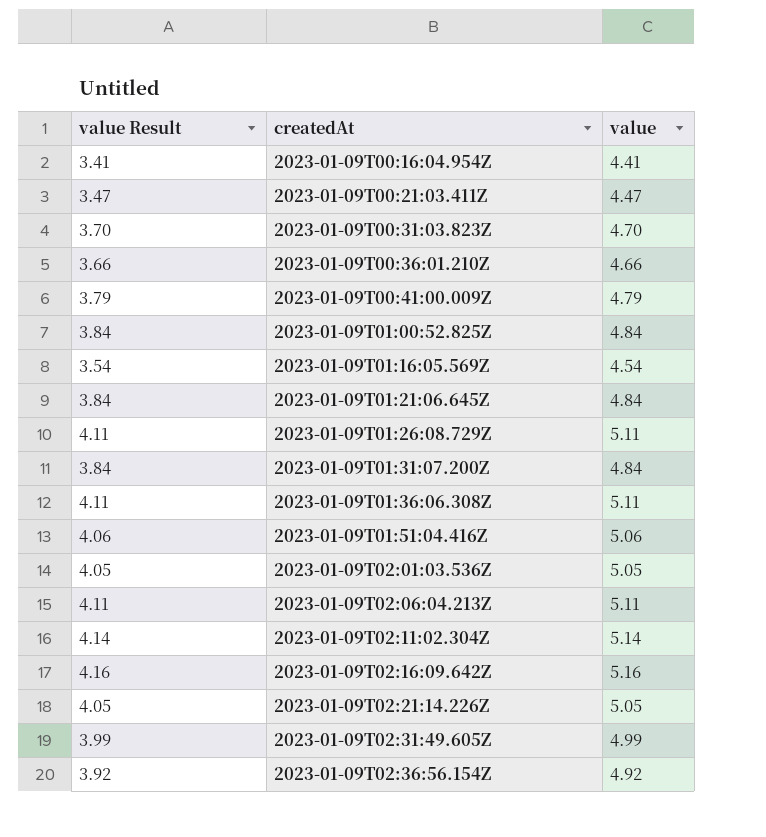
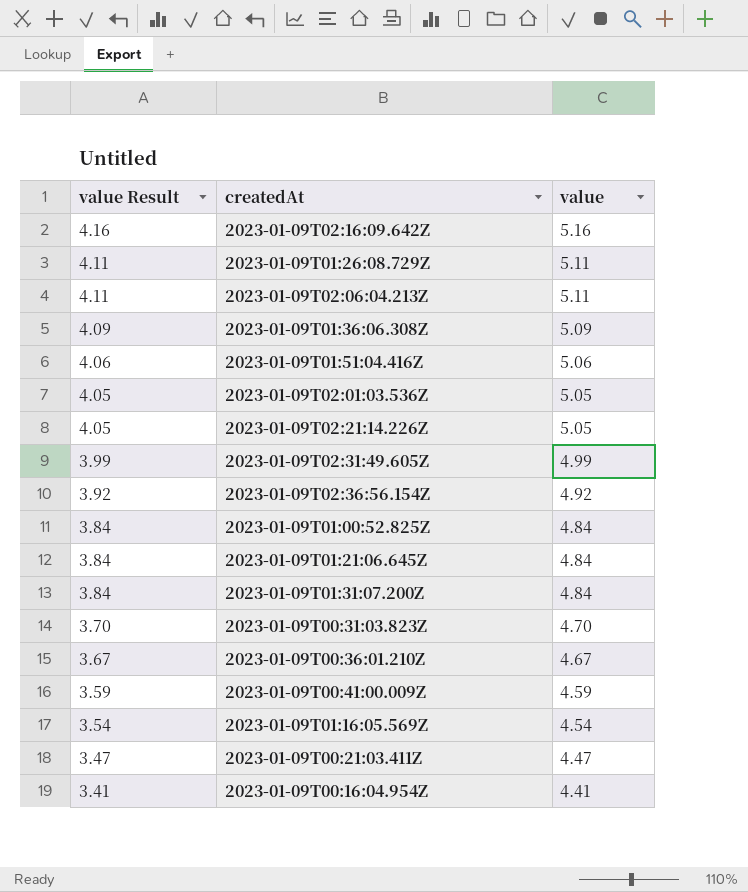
row order: createdAt ascending -> value Result descending
row 2023-01-09T02:11:02.304Z: 4.14 | 5.14 -> none
2023-01-09T01:36:06.308Z | value Result: 4.11 -> 4.09
2023-01-09T01:36:06.308Z | value: 5.11 -> 5.09
2023-01-09T00:36:01.210Z | value Result: 3.66 -> 3.67
2023-01-09T00:36:01.210Z | value: 4.66 -> 4.67
2023-01-09T00:41:00.009Z | value Result: 3.79 -> 3.59
2023-01-09T00:41:00.009Z | value: 4.79 -> 4.59

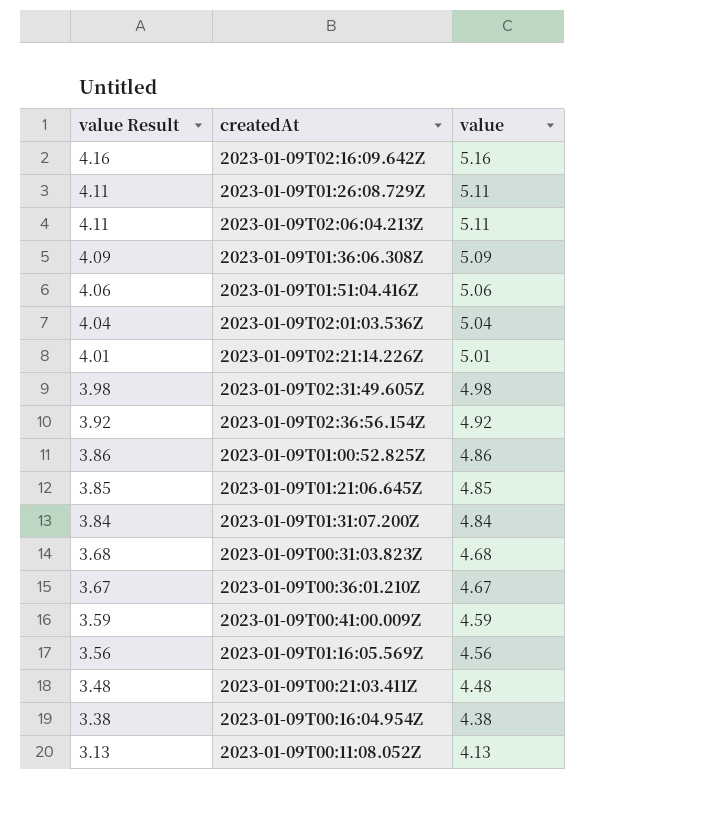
2023-01-09T02:01:03.536Z | value Result: 4.05 -> 4.04
2023-01-09T02:01:03.536Z | value: 5.05 -> 5.04
2023-01-09T02:21:14.226Z | value Result: 4.05 -> 4.01
2023-01-09T02:21:14.226Z | value: 5.05 -> 5.01
2023-01-09T02:31:49.605Z | value Result: 3.99 -> 3.98
2023-01-09T02:31:49.605Z | value: 4.99 -> 4.98
2023-01-09T01:00:52.825Z | value Result: 3.84 -> 3.86
2023-01-09T01:00:52.825Z | value: 4.84 -> 4.86
2023-01-09T01:21:06.645Z | value Result: 3.84 -> 3.85
2023-01-09T01:21:06.645Z | value: 4.84 -> 4.85
2023-01-09T00:31:03.823Z | value Result: 3.70 -> 3.68
2023-01-09T00:31:03.823Z | value: 4.70 -> 4.68
2023-01-09T01:16:05.569Z | value Result: 3.54 -> 3.56
2023-01-09T01:16:05.569Z | value: 4.54 -> 4.56
2023-01-09T00:21:03.411Z | value Result: 3.47 -> 3.48
2023-01-09T00:21:03.411Z | value: 4.47 -> 4.48
2023-01-09T00:16:04.954Z | value Result: 3.41 -> 3.38
2023-01-09T00:16:04.954Z | value: 4.41 -> 4.38
row 2023-01-09T00:11:08.052Z: none -> 3.13 | 4.13

